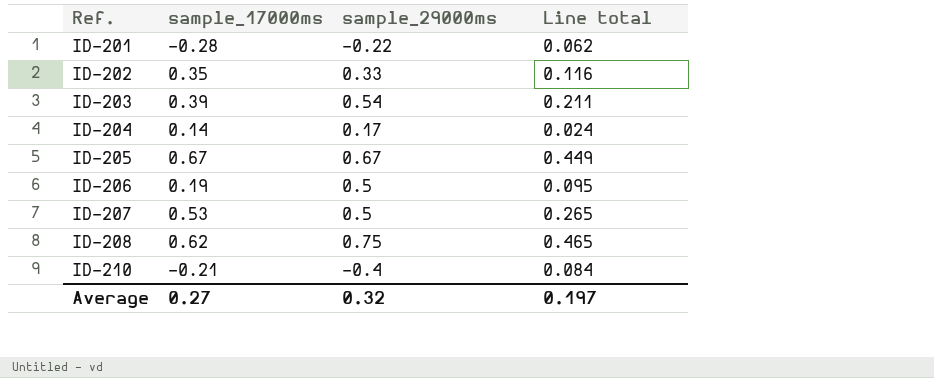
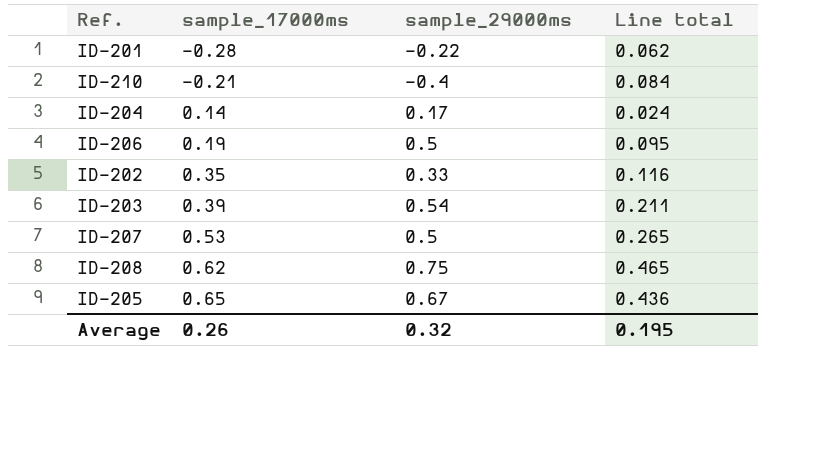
row order: Ref. ascending -> sample_17000ms ascending
ID-205 | sample_17000ms: 0.67 -> 0.65
ID-205 | Line total: 0.449 -> 0.436
Average | sample_17000ms: 0.27 -> 0.26
Average | Line total: 0.197 -> 0.195

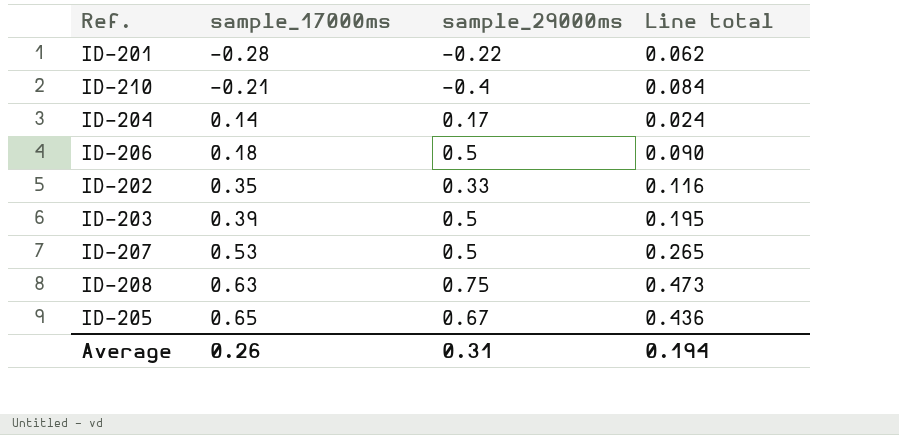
ID-206 | sample_17000ms: 0.19 -> 0.18
ID-206 | Line total: 0.095 -> 0.090
ID-203 | sample_29000ms: 0.54 -> 0.5
ID-203 | Line total: 0.211 -> 0.195
ID-208 | sample_17000ms: 0.62 -> 0.63
ID-208 | Line total: 0.465 -> 0.473
Average | sample_29000ms: 0.32 -> 0.31
Average | Line total: 0.195 -> 0.194

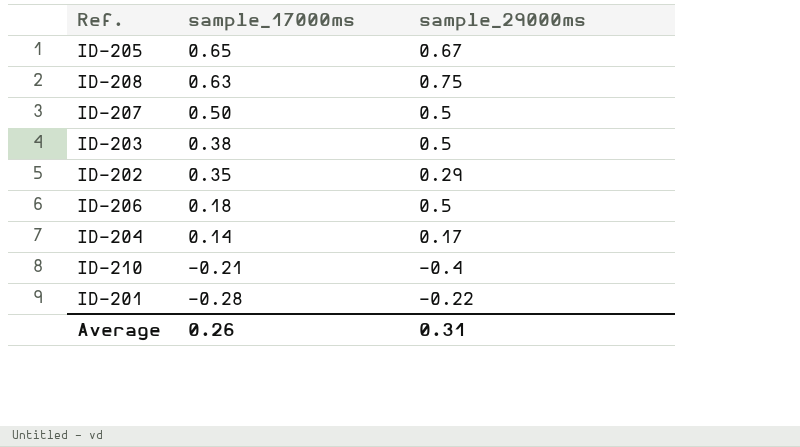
row order: sample_17000ms ascending -> sample_17000ms descending
column Line total | formula: [sample_17000ms] * [sample_29000ms] -> none
ID-207 | sample_17000ms: 0.53 -> 0.50
ID-203 | sample_17000ms: 0.39 -> 0.38
ID-202 | sample_29000ms: 0.33 -> 0.29

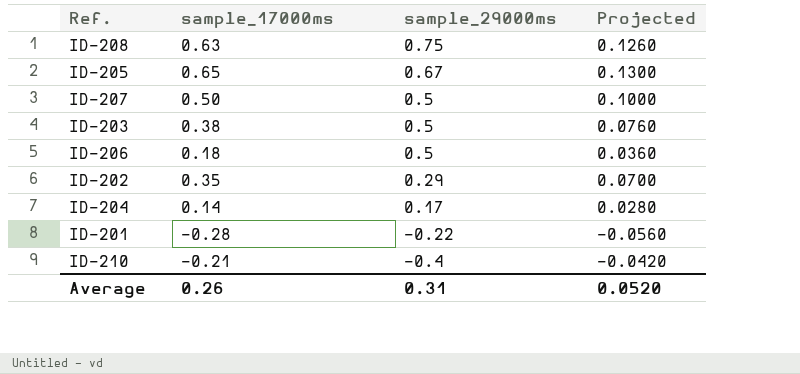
row order: sample_17000ms descending -> sample_29000ms descending
column Projected | formula: none -> [sample_17000ms] * 0.2

